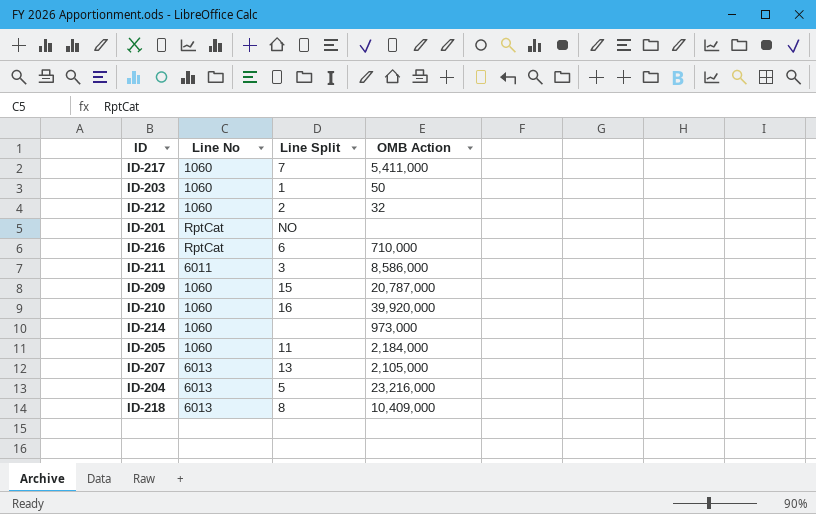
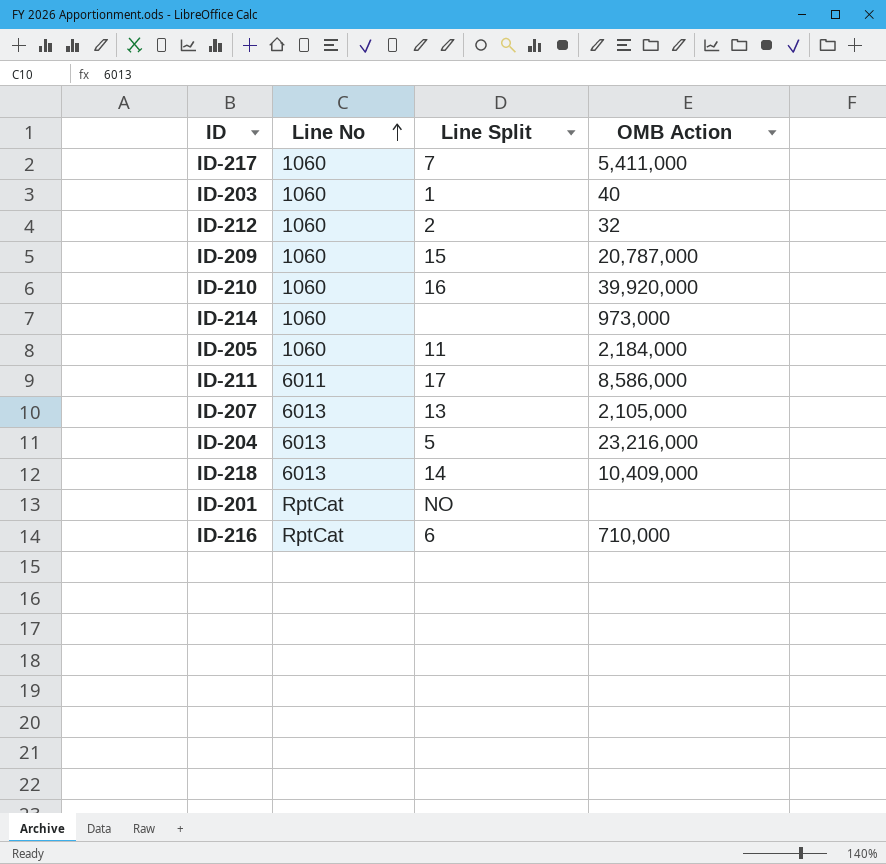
row order: none -> Line No ascending
ID-203 | OMB Action: 50 -> 40
ID-211 | Line Split: 3 -> 17
ID-218 | Line Split: 8 -> 14

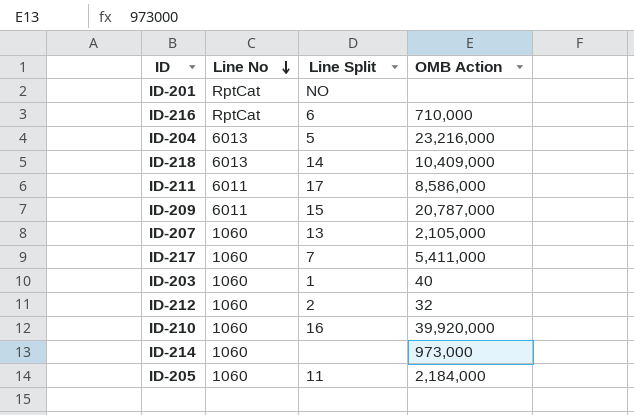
row order: Line No ascending -> Line No descending
ID-209 | Line No: 1060 -> 6011
ID-207 | Line No: 6013 -> 1060

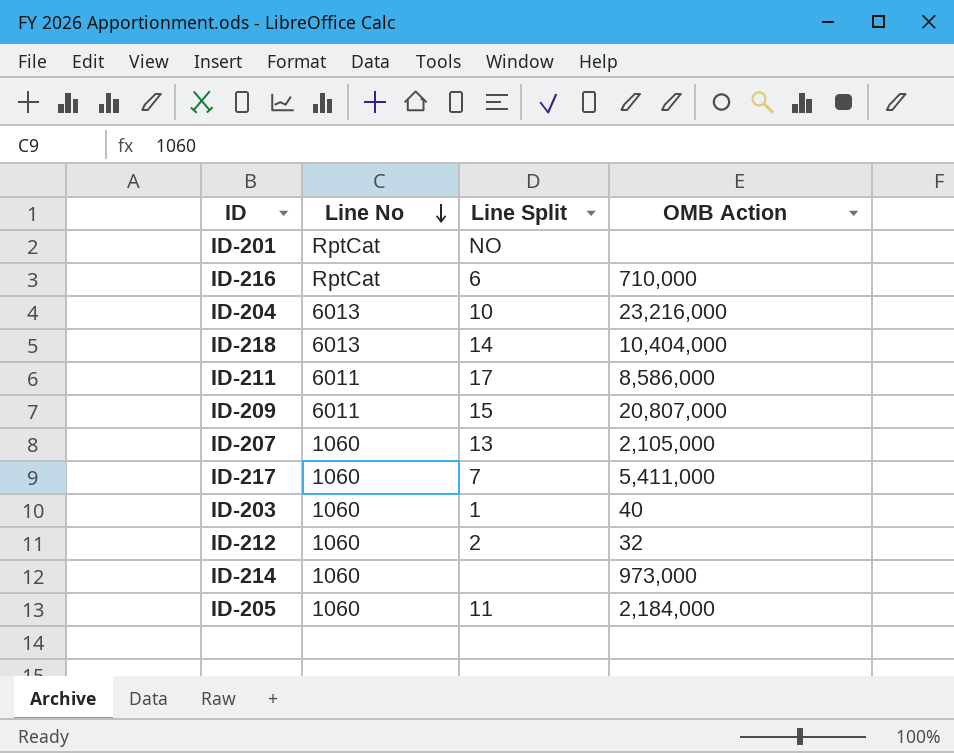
row ID-210: 1060 | 16 | 39,920,000 -> none
ID-204 | Line Split: 5 -> 10
ID-218 | OMB Action: 10,409,000 -> 10,404,000
ID-209 | OMB Action: 20,787,000 -> 20,807,000

